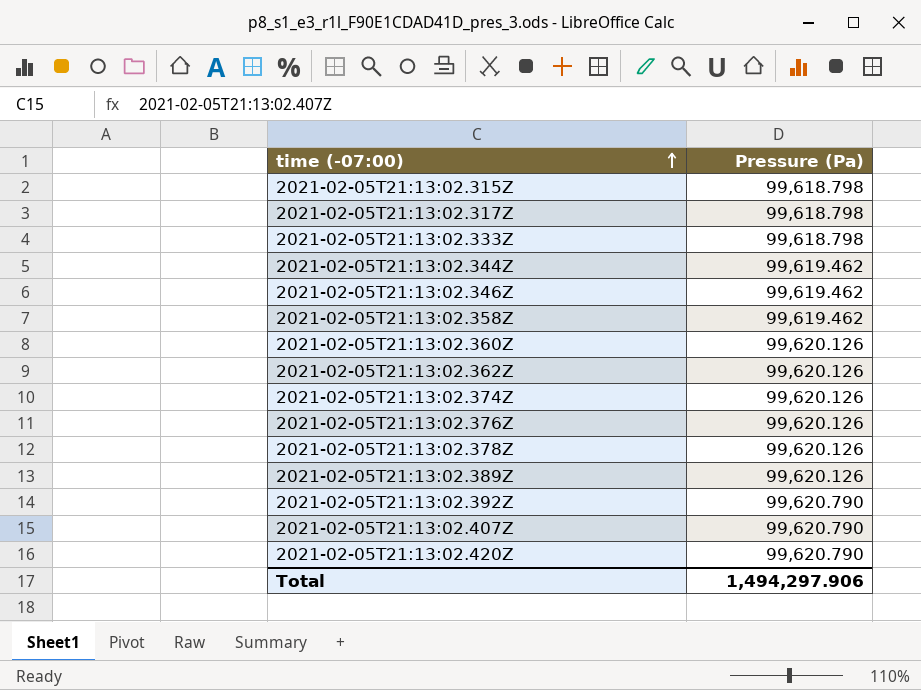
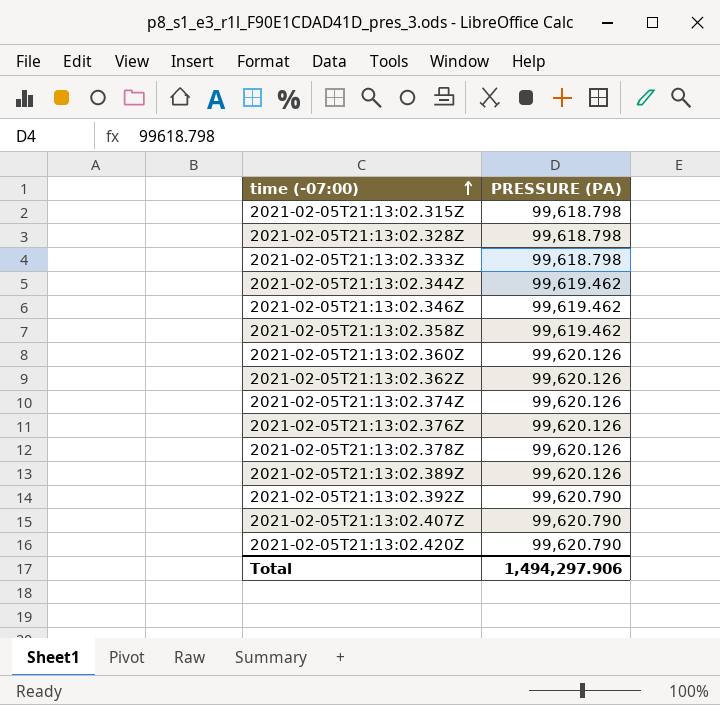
column name: Pressure (Pa) -> PRESSURE (PA)
row 2021-02-05T21:13:02.317Z: 99,618.798 -> none
row 2021-02-05T21:13:02.328Z: none -> 99,618.798

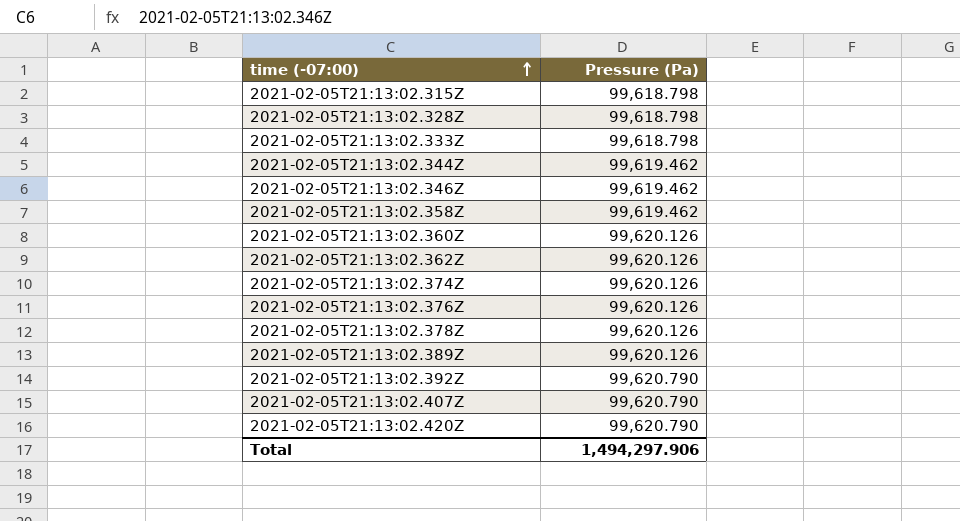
column name: PRESSURE (PA) -> Pressure (Pa)

